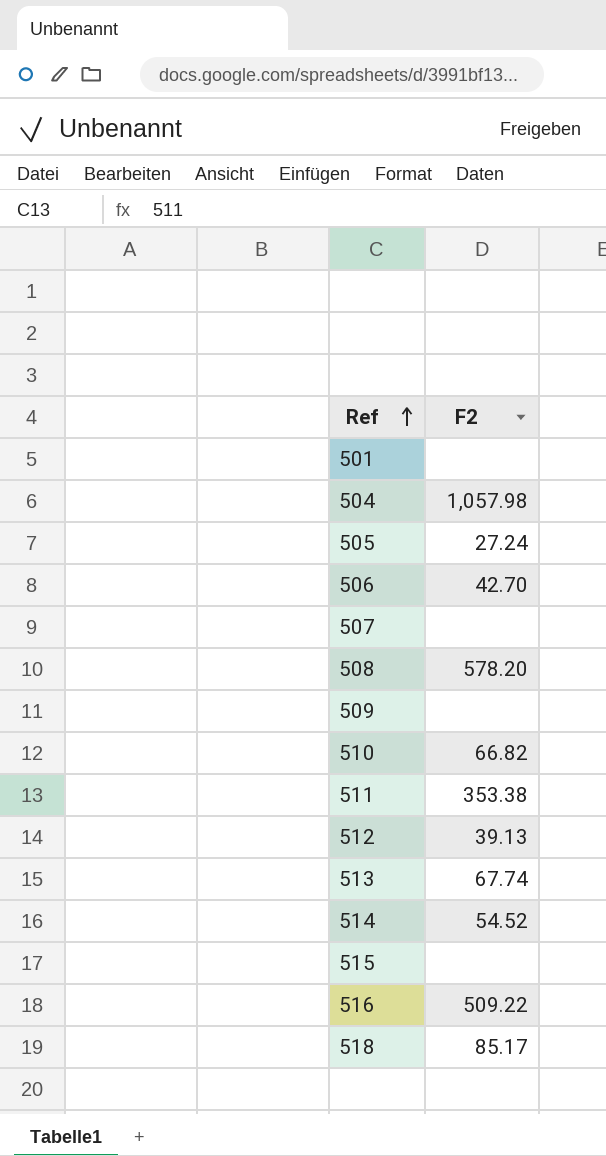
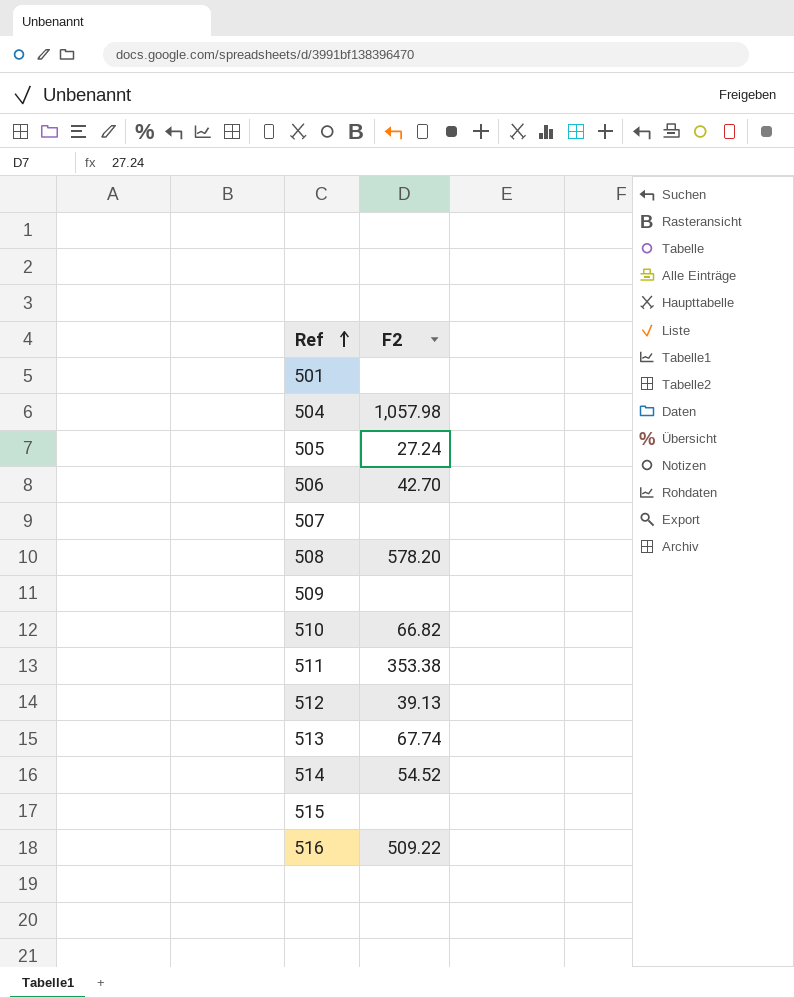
row 518: 85.17 -> none

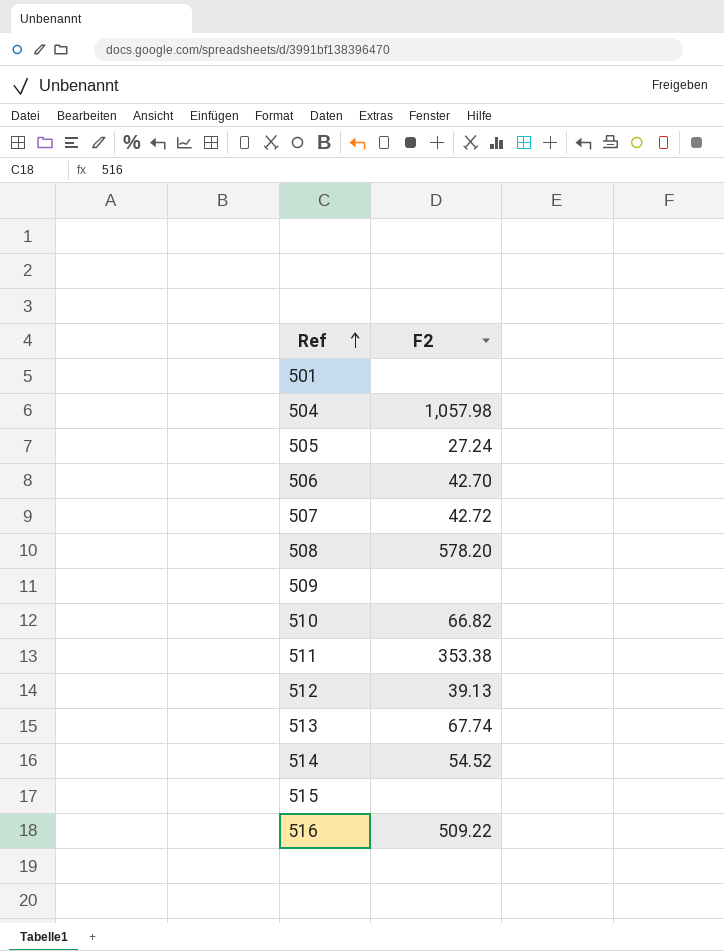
507 | F2: none -> 42.72

